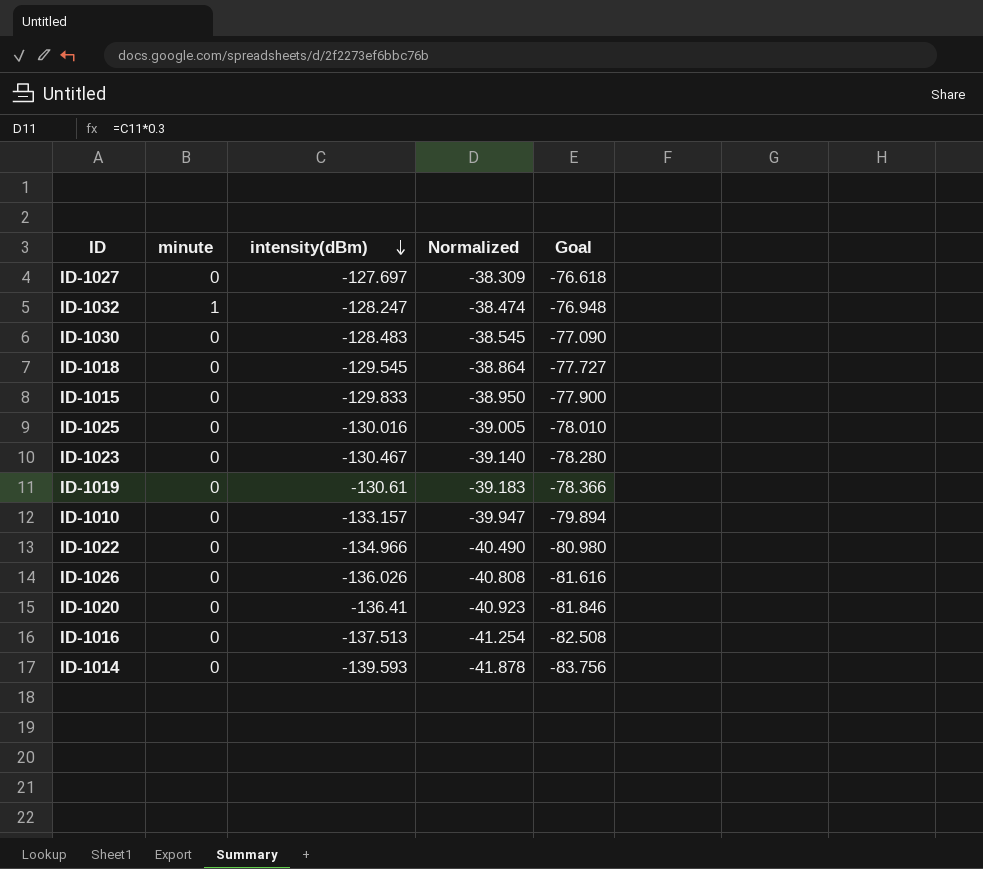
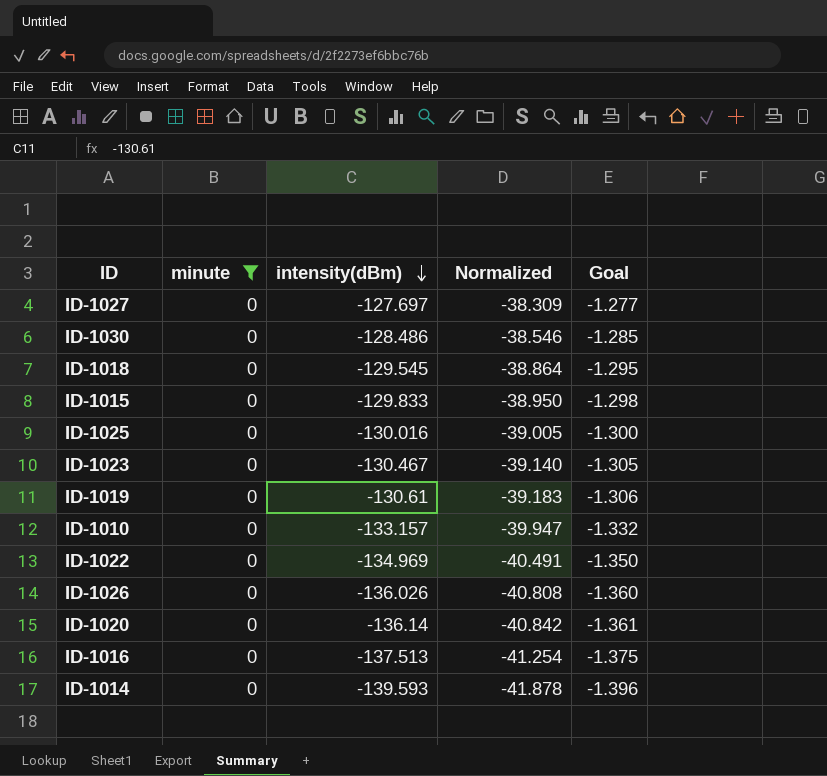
filter: none -> minute = 0
column Goal | formula: [intensity(dBm)] * 0.6 -> [intensity(dBm)] * 0.01
ID-1030 | intensity(dBm): -128.483 -> -128.486
ID-1030 | Normalized: -38.545 -> -38.546
ID-1022 | intensity(dBm): -134.966 -> -134.969
ID-1022 | Normalized: -40.490 -> -40.491
ID-1020 | intensity(dBm): -136.41 -> -136.14
ID-1020 | Normalized: -40.923 -> -40.842

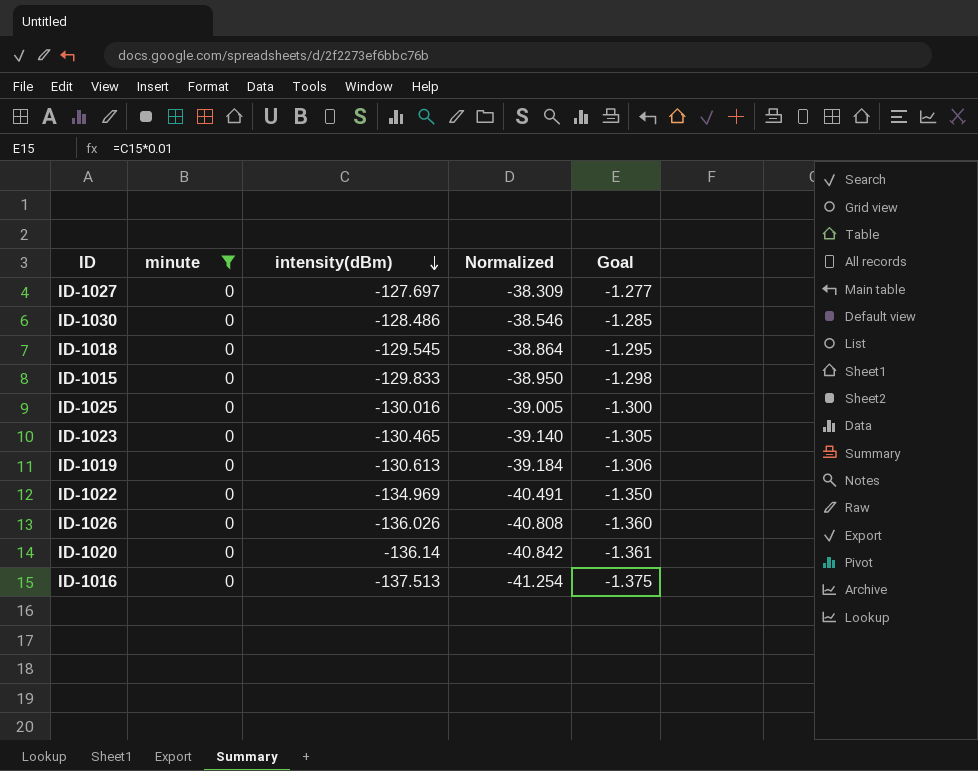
row ID-1010: 0 | -133.157 | -39.947 | -1.332 -> none
row ID-1014: 0 | -139.593 | -41.878 | -1.396 -> none
ID-1023 | intensity(dBm): -130.467 -> -130.465
ID-1019 | intensity(dBm): -130.61 -> -130.613
ID-1019 | Normalized: -39.183 -> -39.184

